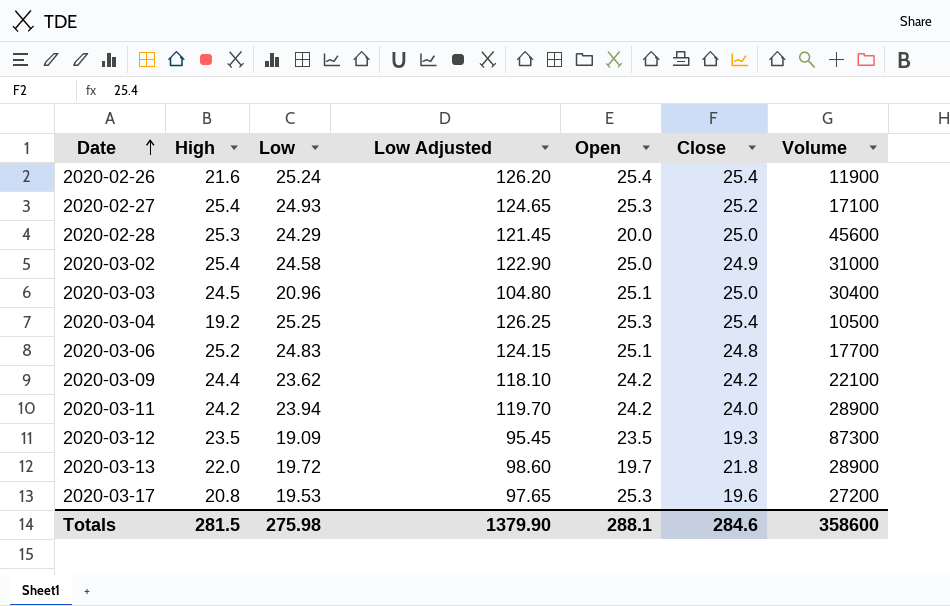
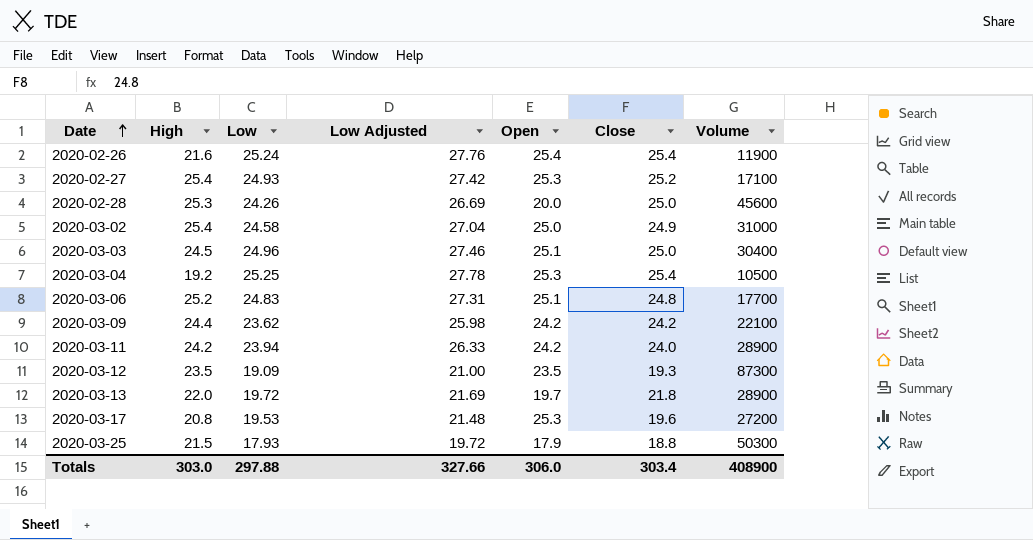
column Low Adjusted | formula: [Low] * 5 -> [Low] * 1.1
2020-02-28 | Low: 24.29 -> 24.26
2020-03-03 | Low: 20.96 -> 24.96
row 2020-03-25: none -> 21.5 | 17.93 | 19.72 | 17.9 | 18.8 | 50300
Totals | High: 281.5 -> 303.0
Totals | Low: 275.98 -> 297.88
Totals | Low Adjusted: 1379.90 -> 327.66
Totals | Open: 288.1 -> 306.0
Totals | Close: 284.6 -> 303.4
Totals | Volume: 358600 -> 408900

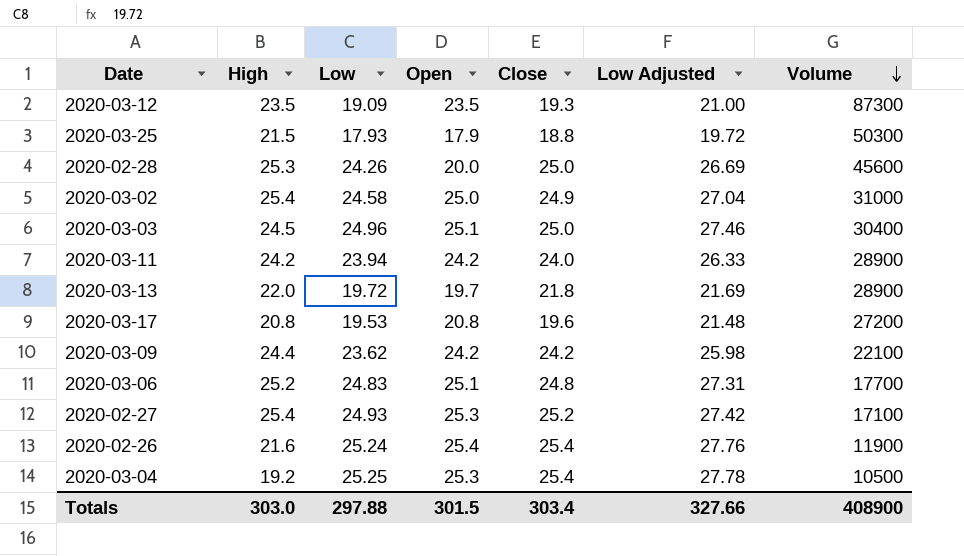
row order: Date ascending -> Volume descending
column Low Adjusted | position: 4 -> 6
2020-03-17 | Open: 25.3 -> 20.8
Totals | Open: 306.0 -> 301.5

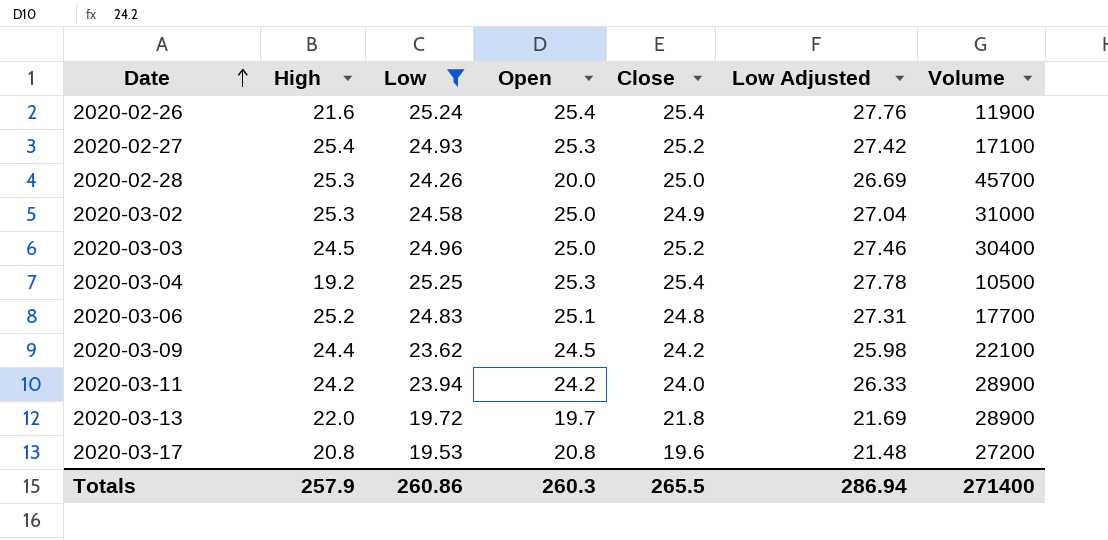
filter: none -> Low >= 19.53
row order: Volume descending -> Date ascending
2020-02-28 | Volume: 45600 -> 45700
2020-03-02 | High: 25.4 -> 25.3
2020-03-03 | Open: 25.1 -> 25.0
2020-03-03 | Close: 25.0 -> 25.2
2020-03-09 | Open: 24.2 -> 24.5
Totals | High: 303.0 -> 257.9
Totals | Low: 297.88 -> 260.86
Totals | Open: 301.5 -> 260.3
Totals | Close: 303.4 -> 265.5
Totals | Low Adjusted: 327.66 -> 286.94
Totals | Volume: 408900 -> 271400

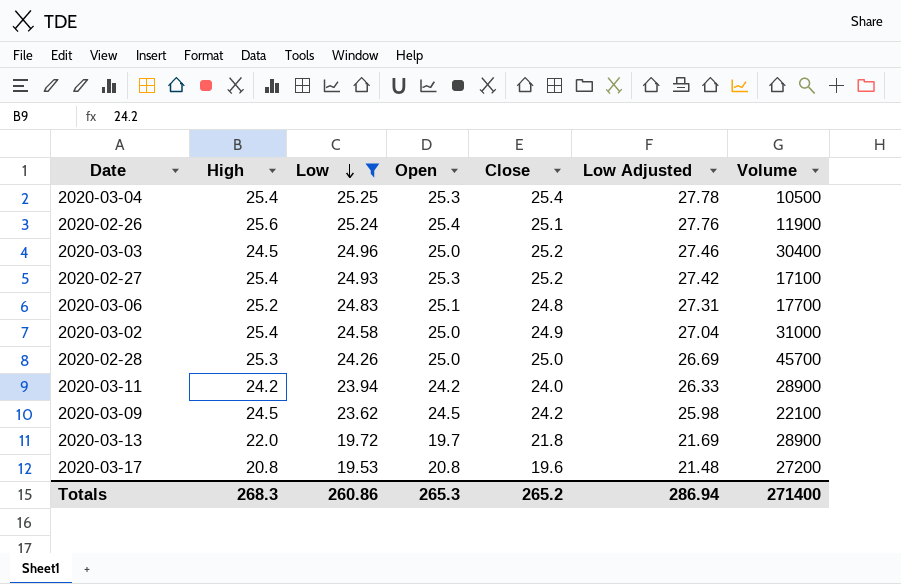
row order: Date ascending -> Low descending
2020-03-04 | High: 19.2 -> 25.4
2020-02-26 | High: 21.6 -> 25.6
2020-02-26 | Close: 25.4 -> 25.1
2020-03-02 | High: 25.3 -> 25.4
2020-02-28 | Open: 20.0 -> 25.0
2020-03-09 | High: 24.4 -> 24.5
Totals | High: 257.9 -> 268.3
Totals | Open: 260.3 -> 265.3
Totals | Close: 265.5 -> 265.2

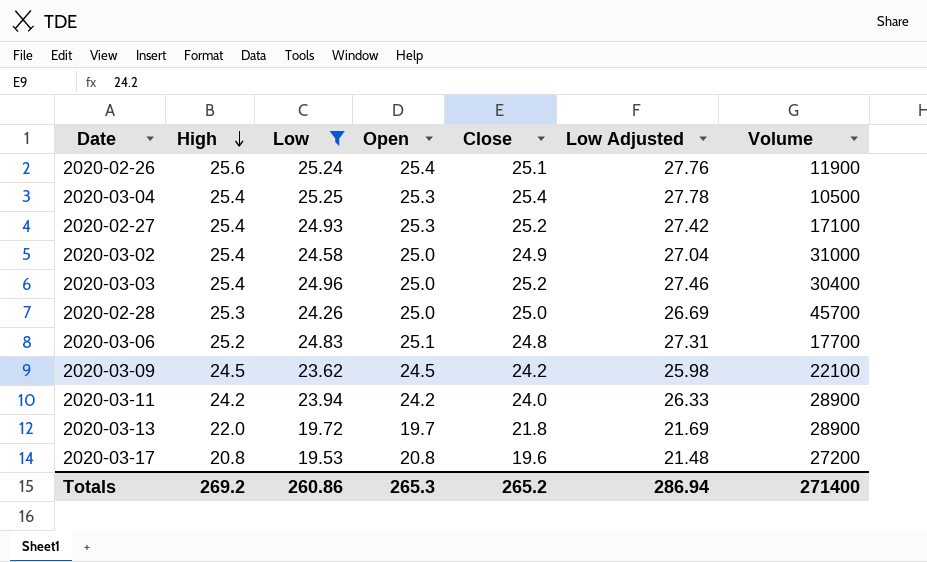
row order: Low descending -> High descending
2020-03-03 | High: 24.5 -> 25.4
Totals | High: 268.3 -> 269.2

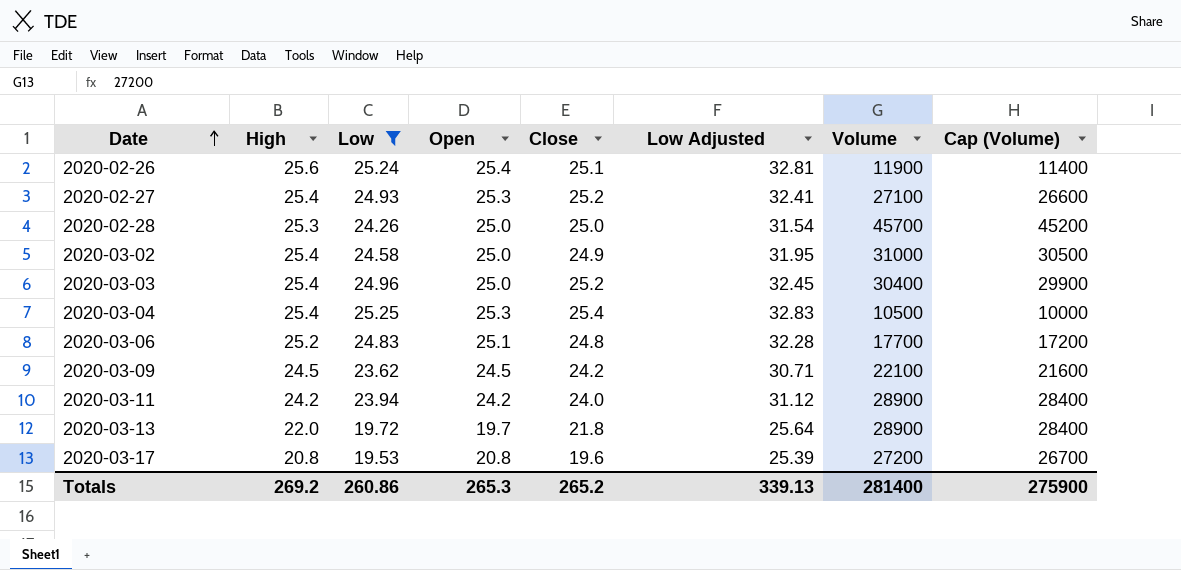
row order: High descending -> Date ascending
column Low Adjusted | formula: [Low] * 1.1 -> [Low] * 1.3
column Cap (Volume) | formula: none -> [Volume] - 500
2020-02-27 | Volume: 17100 -> 27100
Totals | Low Adjusted: 286.94 -> 339.13
Totals | Volume: 271400 -> 281400

